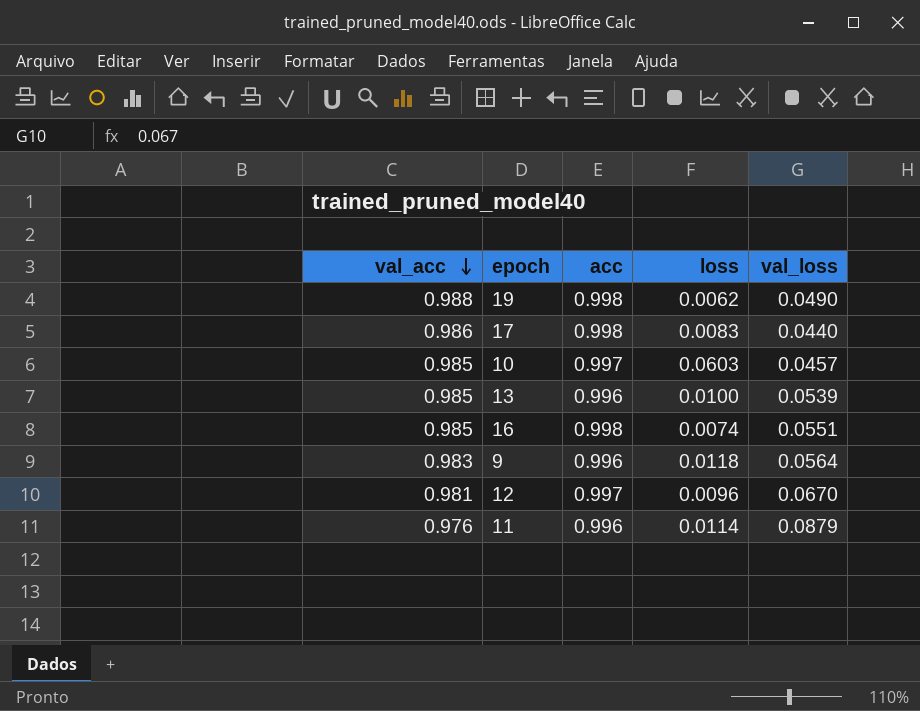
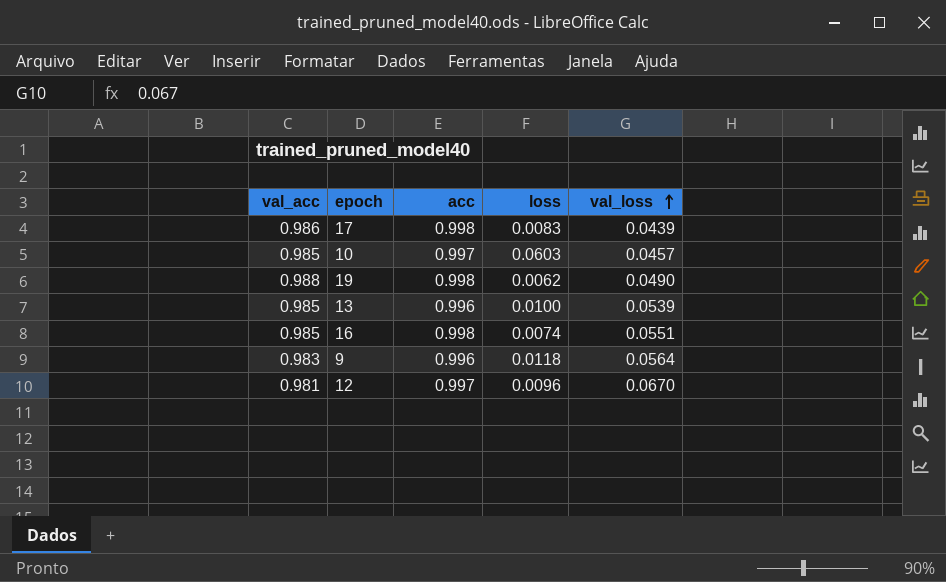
row order: val_acc descending -> val_loss ascending
row 11: 0.976 | 0.996 | 0.0114 | 0.0879 -> none
17 | val_loss: 0.0440 -> 0.0439

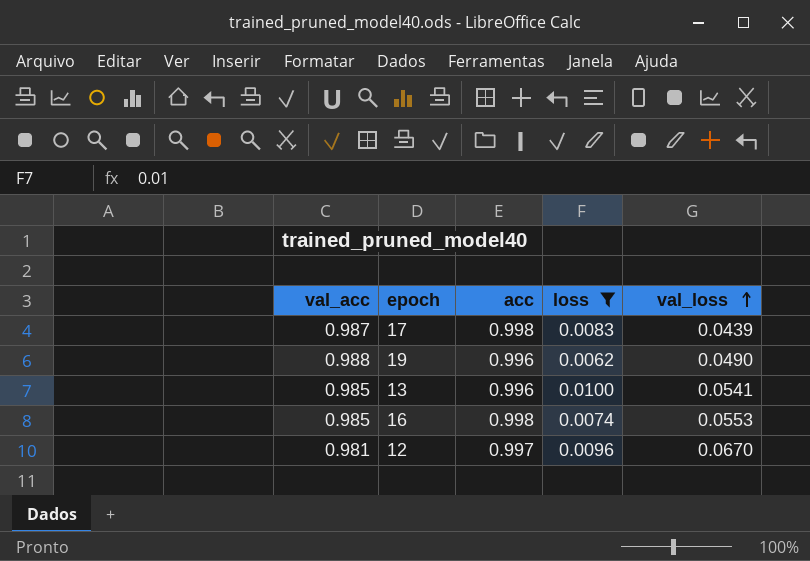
filter: none -> loss <= 0.0100
17 | val_acc: 0.986 -> 0.987
19 | acc: 0.998 -> 0.996
13 | val_loss: 0.0539 -> 0.0541
16 | val_loss: 0.0551 -> 0.0553

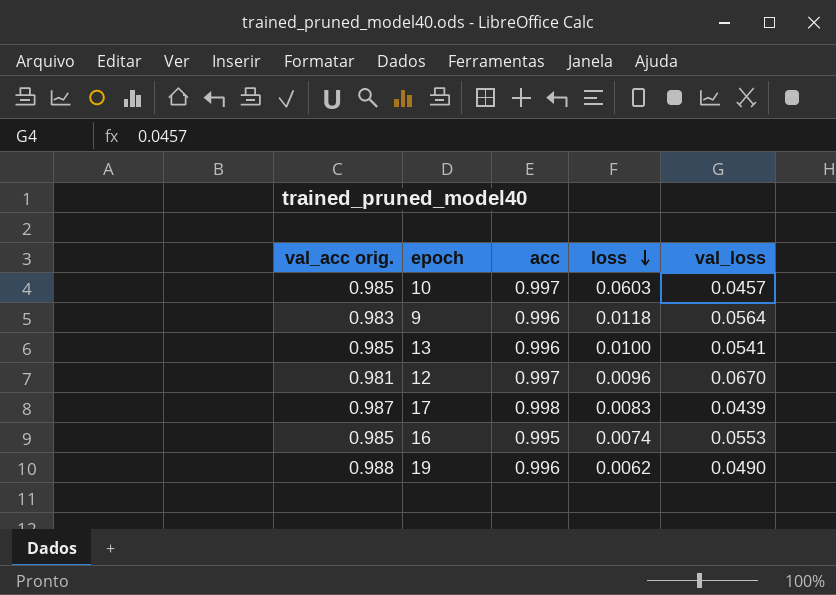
filter: loss <= 0.0100 -> none
row order: val_loss ascending -> loss descending
column name: val_acc -> val_acc orig.
16 | acc: 0.998 -> 0.995

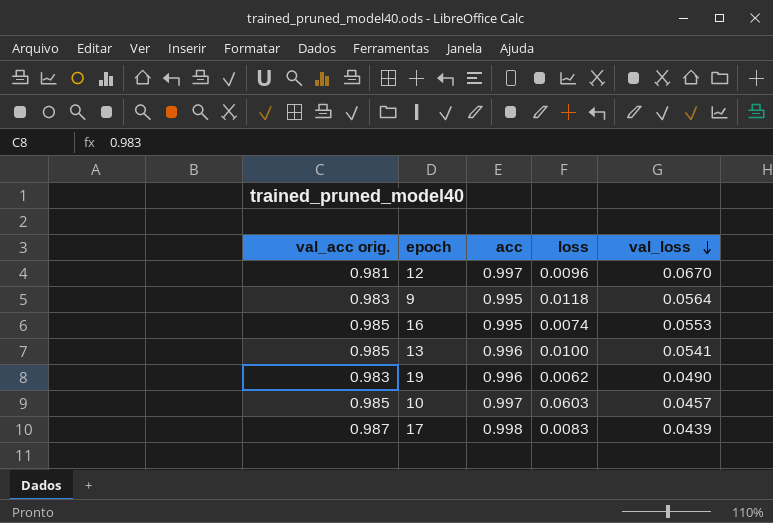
row order: loss descending -> val_loss descending
9 | acc: 0.996 -> 0.995
19 | val_acc orig.: 0.988 -> 0.983

